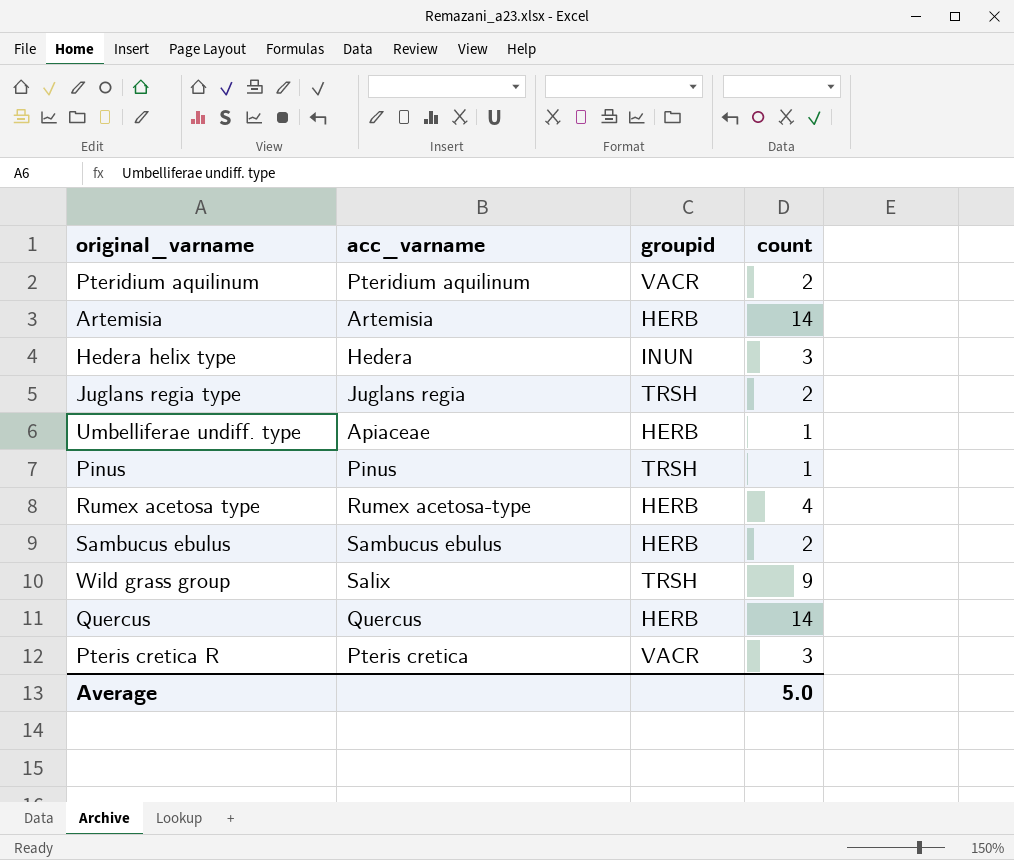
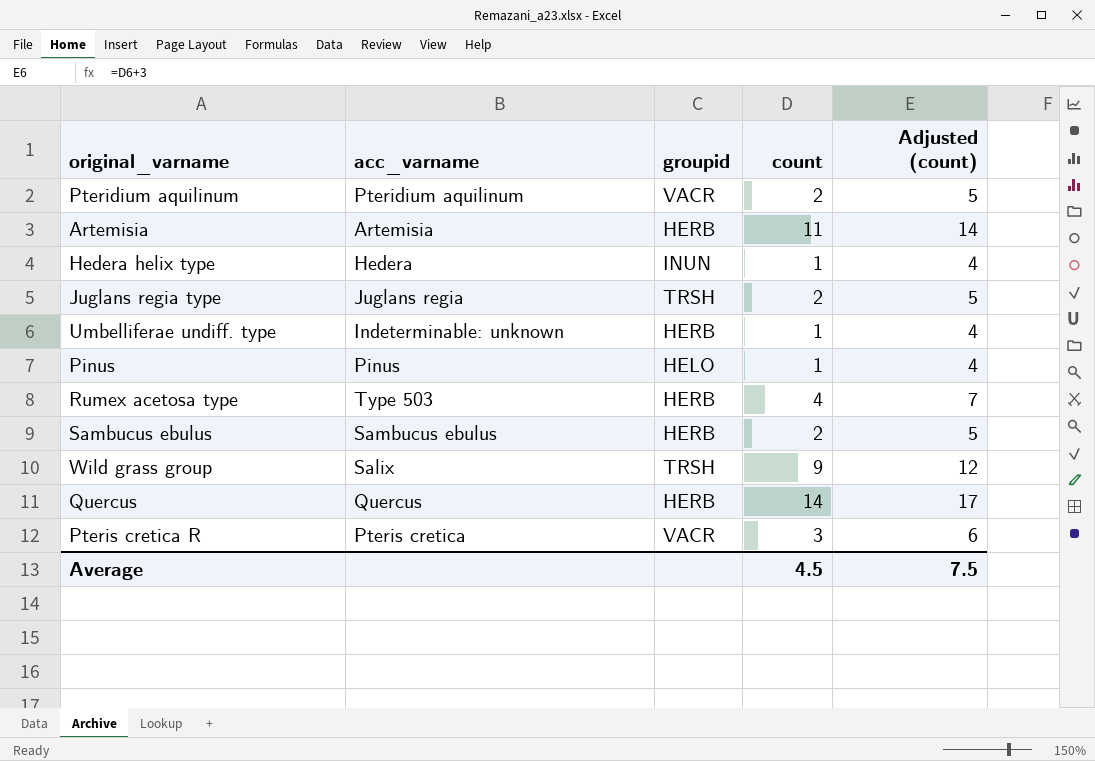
column Adjusted (count) | formula: none -> [count] + 3
Artemisia | count: 14 -> 11
Hedera helix type | count: 3 -> 1
Umbelliferae undiff. type | acc_varname: Apiaceae -> Indeterminable: unknown
Pinus | groupid: TRSH -> HELO
Rumex acetosa type | acc_varname: Rumex acetosa-type -> Type 503
Average | count: 5.0 -> 4.5

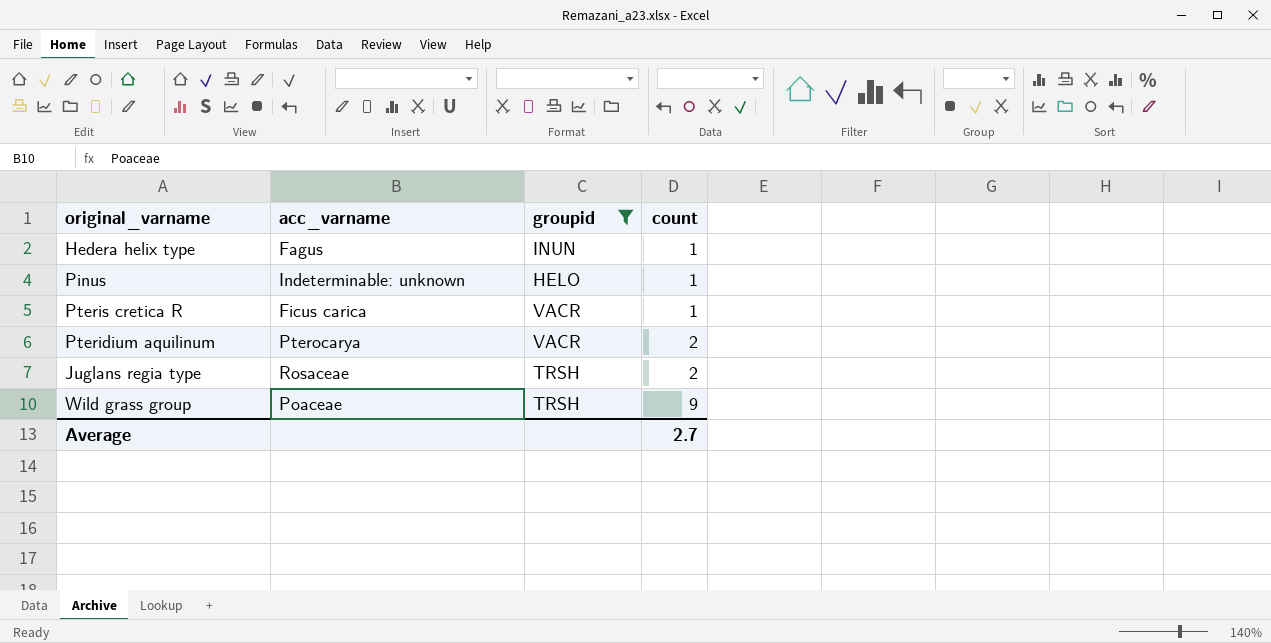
filter: none -> groupid != HERB
row order: none -> count ascending
column Adjusted (count) | formula: [count] + 3 -> none
Hedera helix type | acc_varname: Hedera -> Fagus
Pinus | acc_varname: Pinus -> Indeterminable: unknown
Pteris cretica R | acc_varname: Pteris cretica -> Ficus carica
Pteris cretica R | count: 3 -> 1
Pteridium aquilinum | acc_varname: Pteridium aquilinum -> Pterocarya
Juglans regia type | acc_varname: Juglans regia -> Rosaceae
Wild grass group | acc_varname: Salix -> Poaceae
Average | count: 4.5 -> 2.7

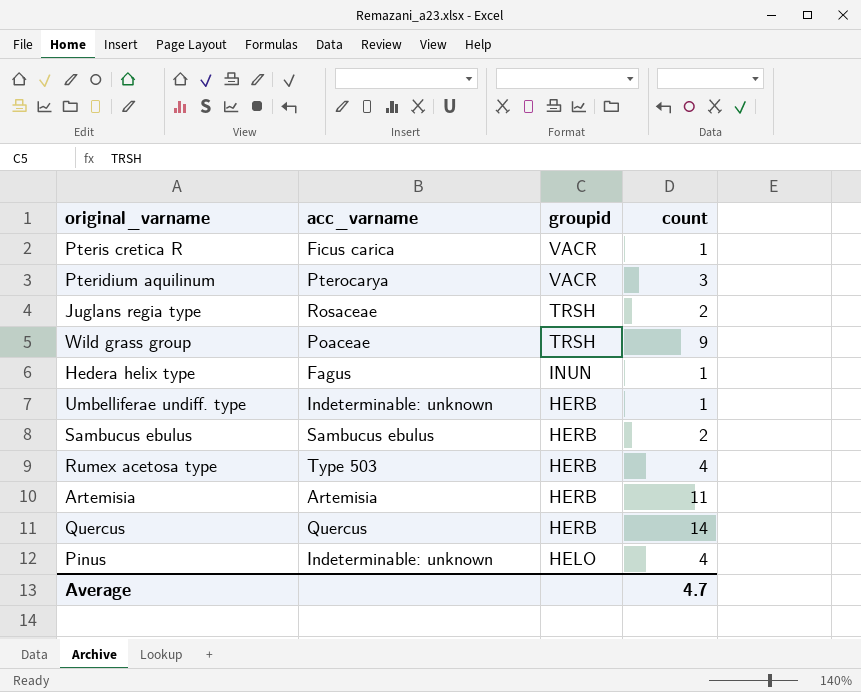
filter: groupid != HERB -> none
row order: count ascending -> groupid descending
Pteridium aquilinum | count: 2 -> 3
Pinus | count: 1 -> 4
Average | count: 2.7 -> 4.7

